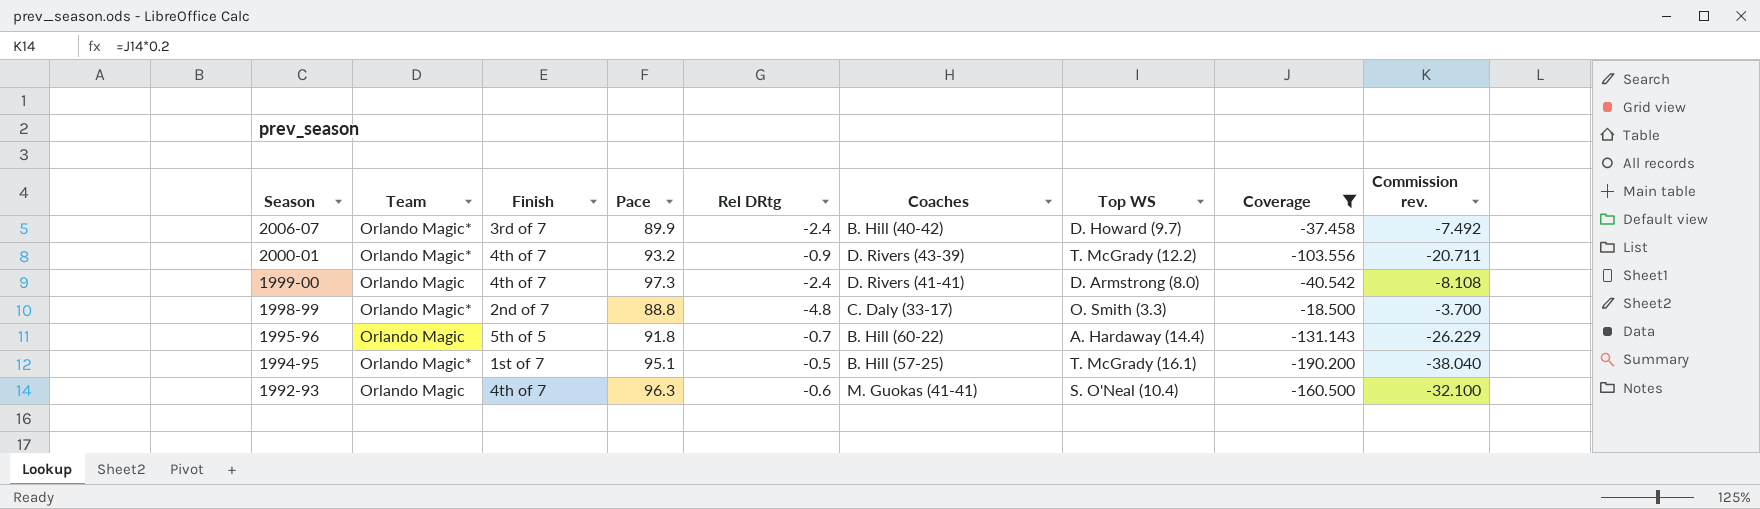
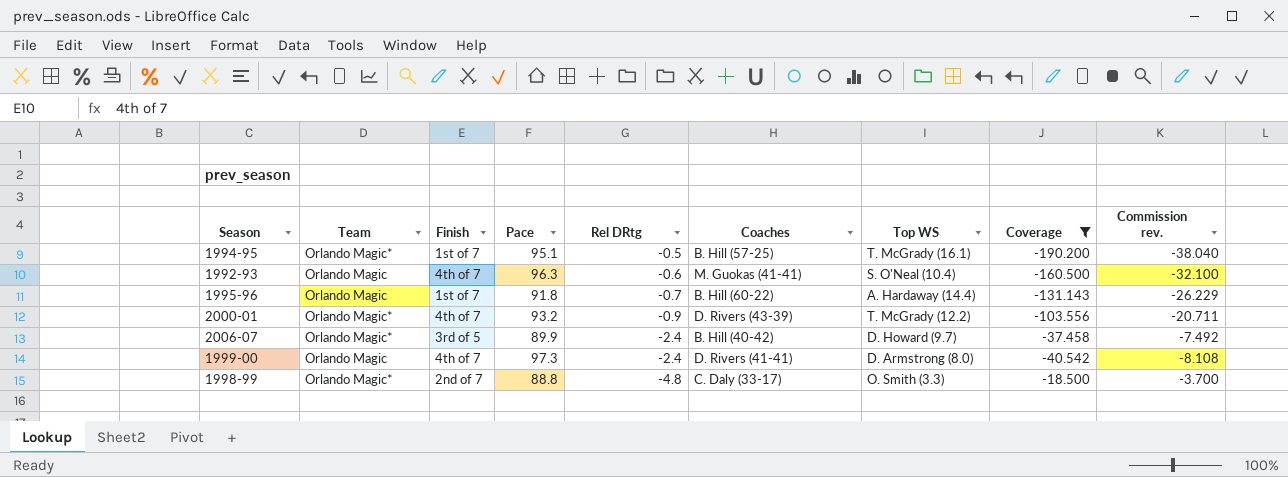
row order: Season descending -> Rel DRtg descending
1995-96 | Finish: 5th of 5 -> 1st of 7
2006-07 | Finish: 3rd of 7 -> 3rd of 5

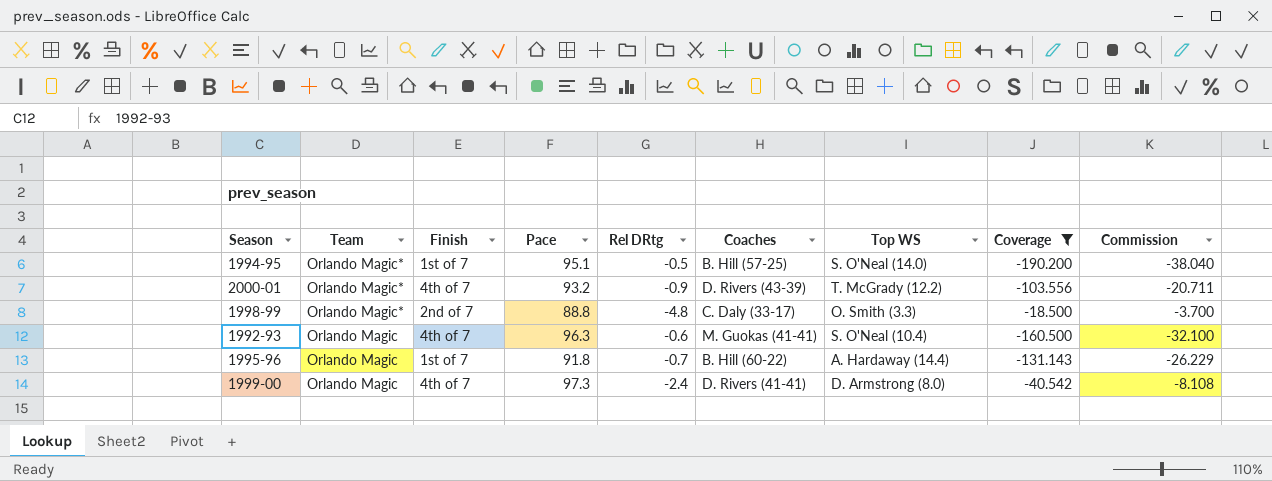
row order: Rel DRtg descending -> Team descending
column name: Commission rev. -> Commission
row 2006-07: Orlando Magic* | 3rd of 5 | 89.9 | -2.4 | B. Hill (40-42) | D. Howard (9.7) | -37.458 | -7.492 -> none
1994-95 | Top WS: T. McGrady (16.1) -> S. O'Neal (14.0)

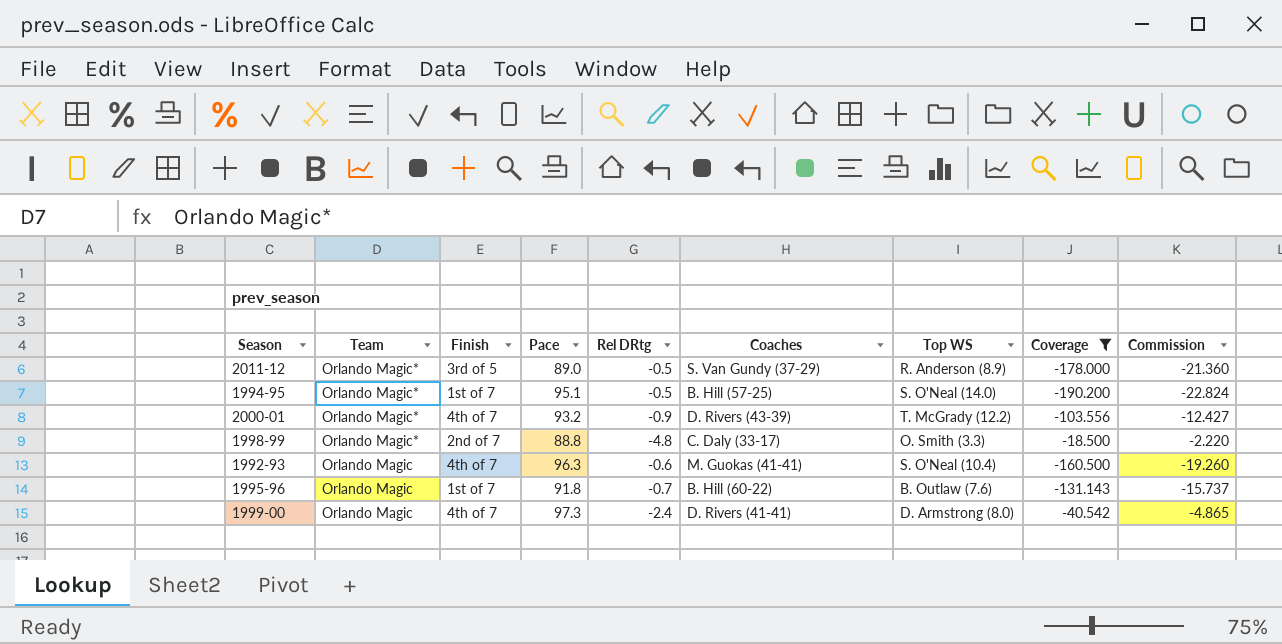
column Commission | formula: [Coverage] * 0.2 -> [Coverage] * 0.12
row 2011-12: none -> Orlando Magic* | 3rd of 5 | 89.0 | -0.5 | S. Van Gundy (37-29) | R. Anderson (8.9) | -178.000 | -21.360
1995-96 | Top WS: A. Hardaway (14.4) -> B. Outlaw (7.6)

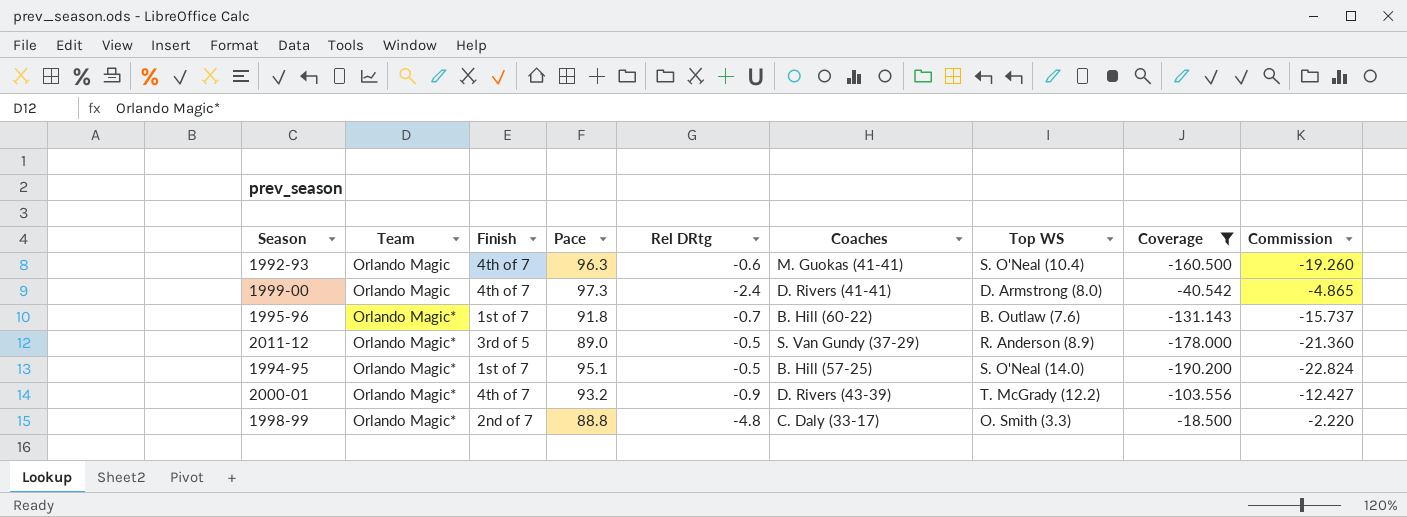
row order: Team descending -> Team ascending
1995-96 | Team: Orlando Magic -> Orlando Magic*

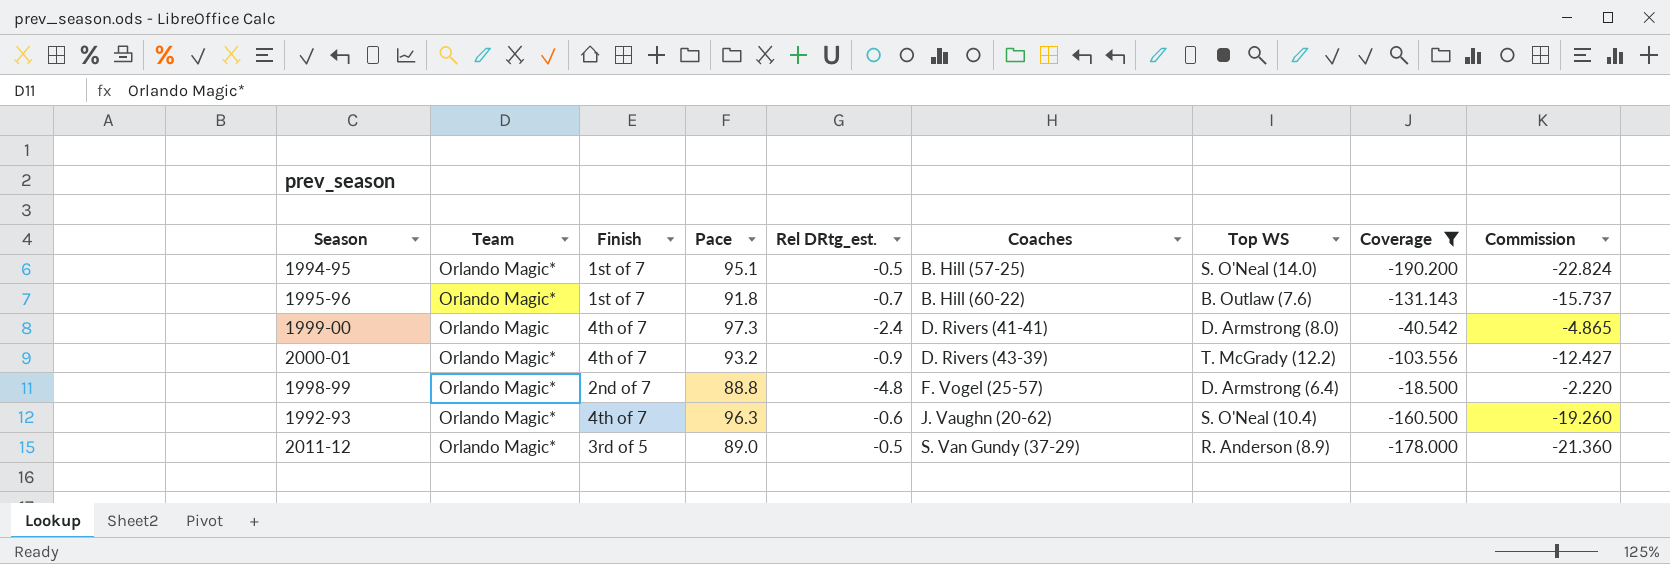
row order: Team ascending -> Coaches ascending
column name: Rel DRtg -> Rel DRtg_est.
1998-99 | Coaches: C. Daly (33-17) -> F. Vogel (25-57)
1998-99 | Top WS: O. Smith (3.3) -> D. Armstrong (6.4)
1992-93 | Team: Orlando Magic -> Orlando Magic*
1992-93 | Coaches: M. Guokas (41-41) -> J. Vaughn (20-62)

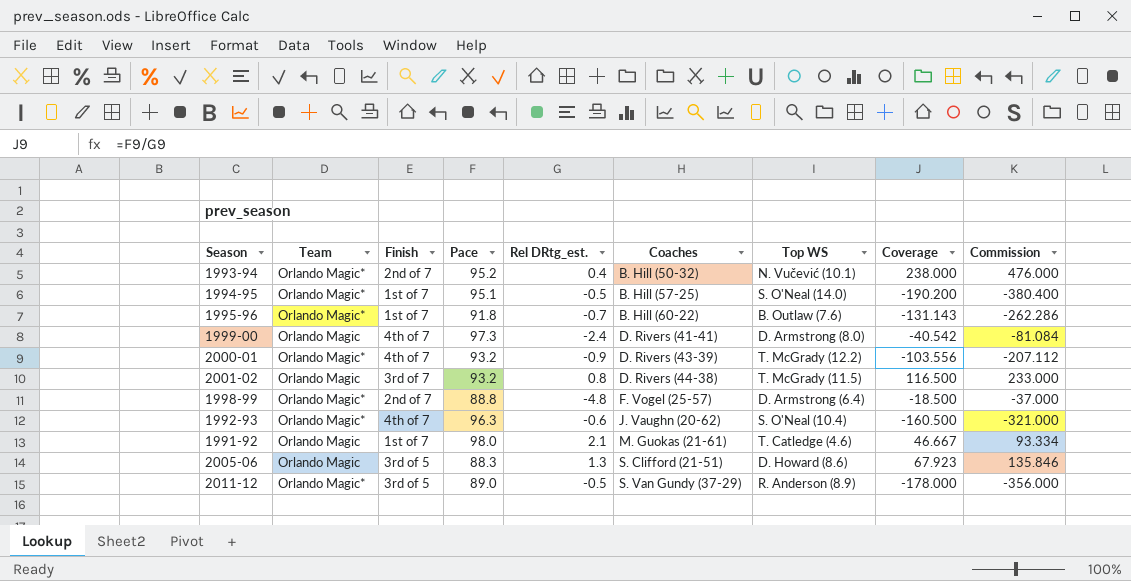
filter: Coverage <= -18.500 -> none
column Commission | formula: [Coverage] * 0.12 -> [Coverage] * 2

